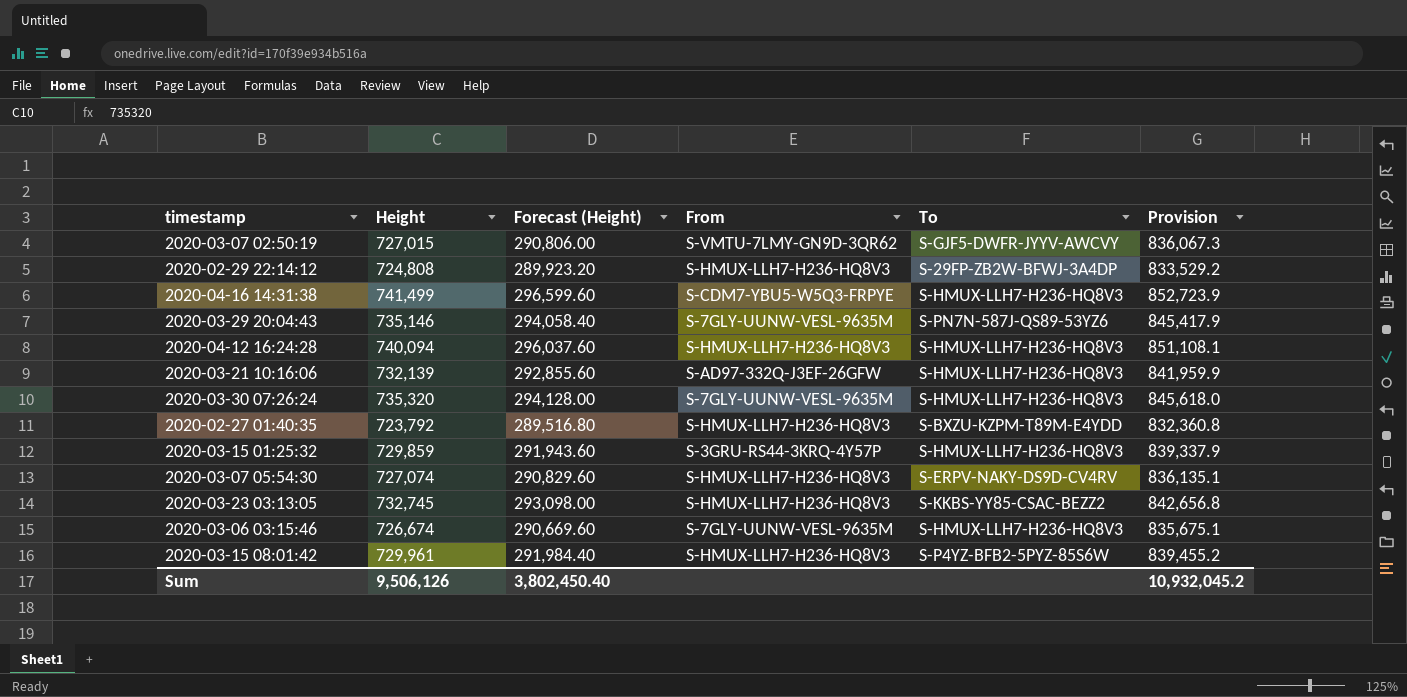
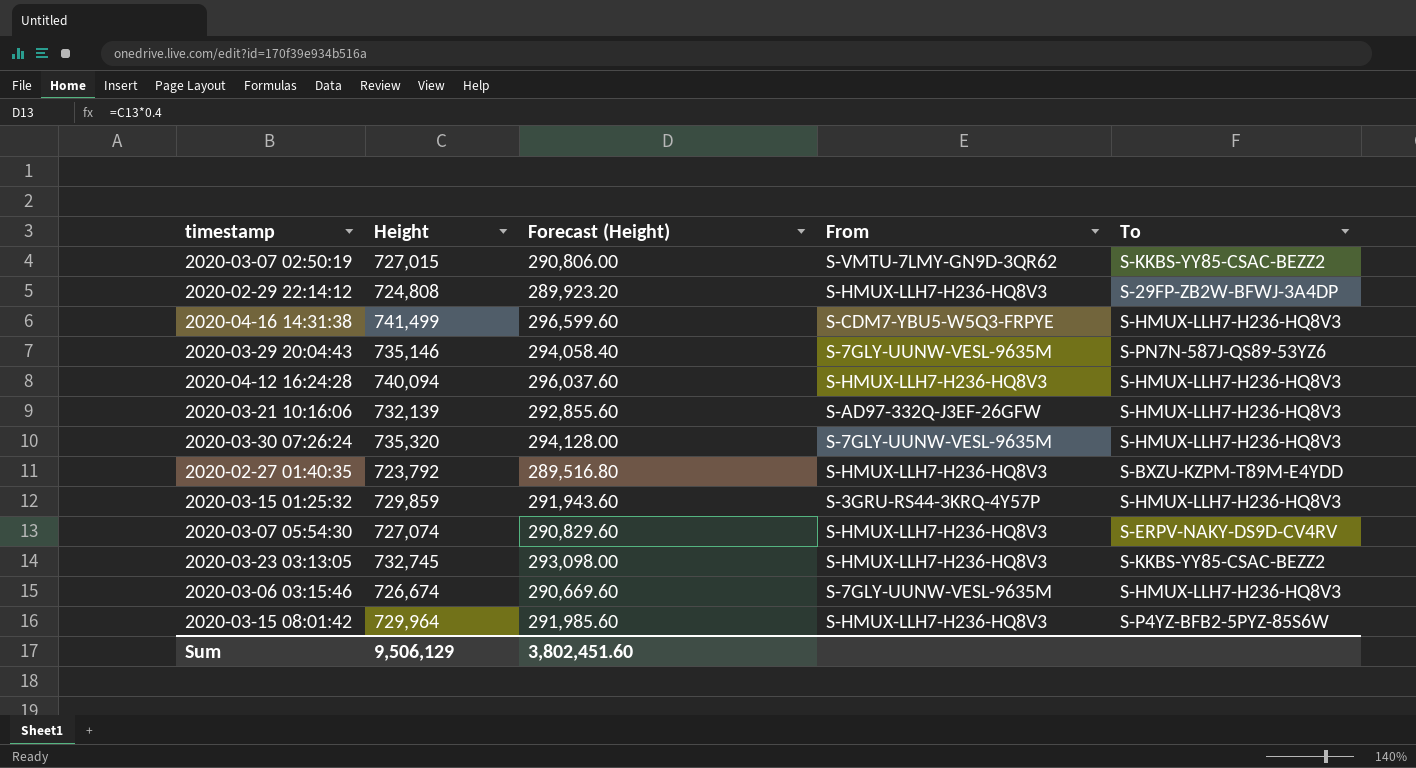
column Provision | formula: [Height] * 1.15 -> none
2020-03-07 02:50:19 | To: S-GJF5-DWFR-JYYV-AWCVY -> S-KKBS-YY85-CSAC-BEZZ2
2020-03-15 08:01:42 | Height: 729,961 -> 729,964
2020-03-15 08:01:42 | Forecast (Height): 291,984.40 -> 291,985.60
Sum | Height: 9,506,126 -> 9,506,129
Sum | Forecast (Height): 3,802,450.40 -> 3,802,451.60

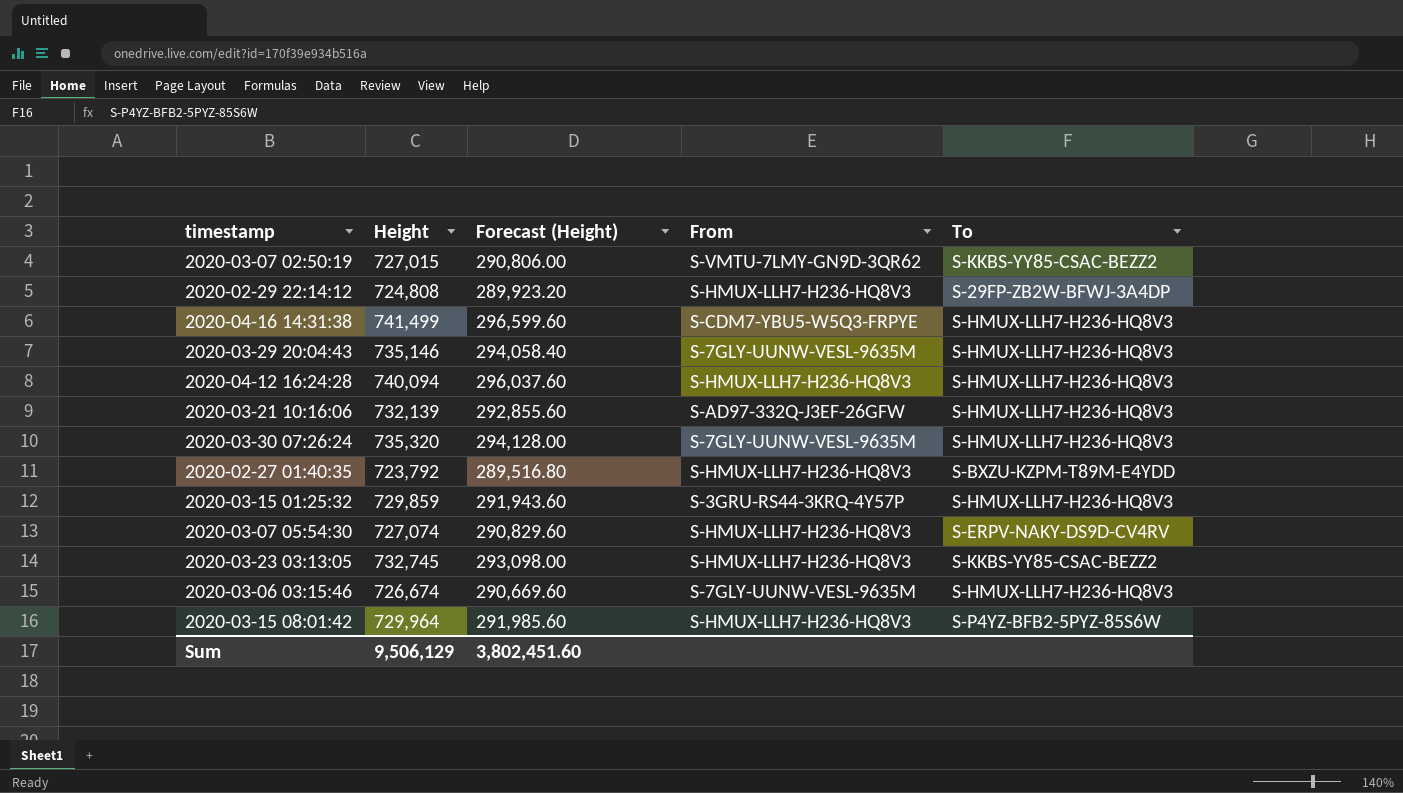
2020-03-29 20:04:43 | To: S-PN7N-587J-QS89-53YZ6 -> S-HMUX-LLH7-H236-HQ8V3

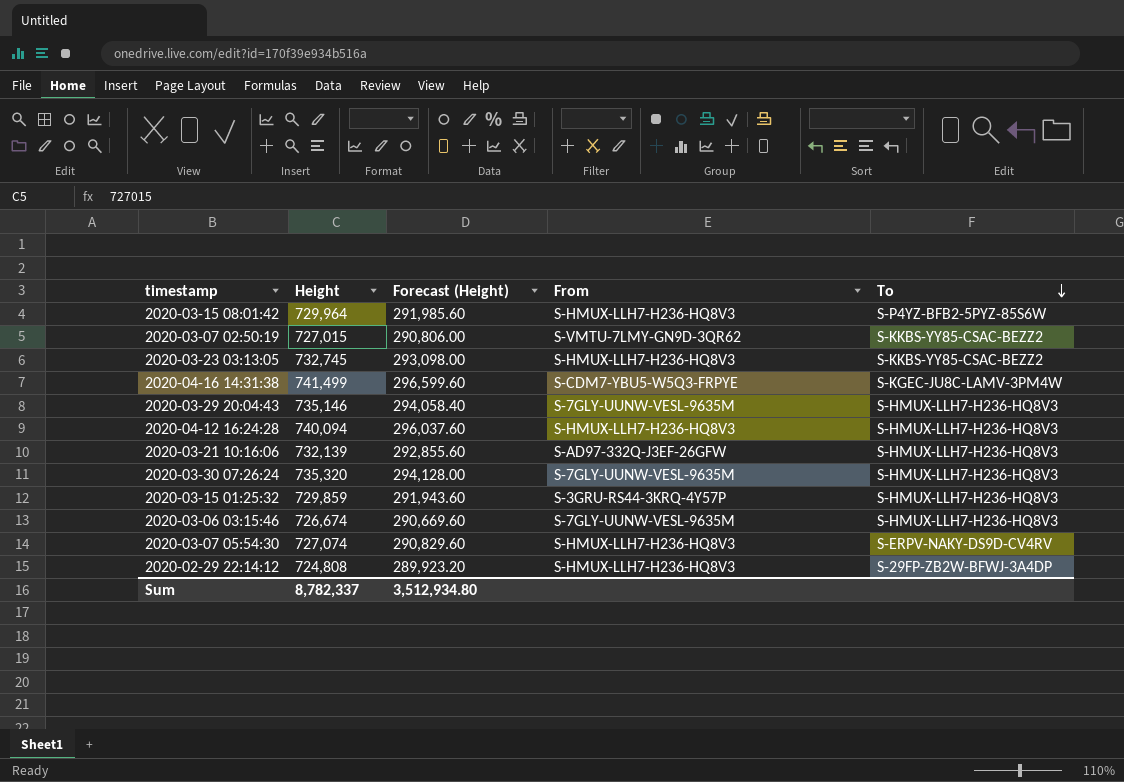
row order: none -> To descending
row 2020-02-27 01:40:35: 723,792 | 289,516.80 | S-HMUX-LLH7-H236-HQ8V3 | S-BXZU-KZPM-T89M-E4YDD -> none
2020-04-16 14:31:38 | To: S-HMUX-LLH7-H236-HQ8V3 -> S-KGEC-JU8C-LAMV-3PM4W
Sum | Height: 9,506,129 -> 8,782,337
Sum | Forecast (Height): 3,802,451.60 -> 3,512,934.80

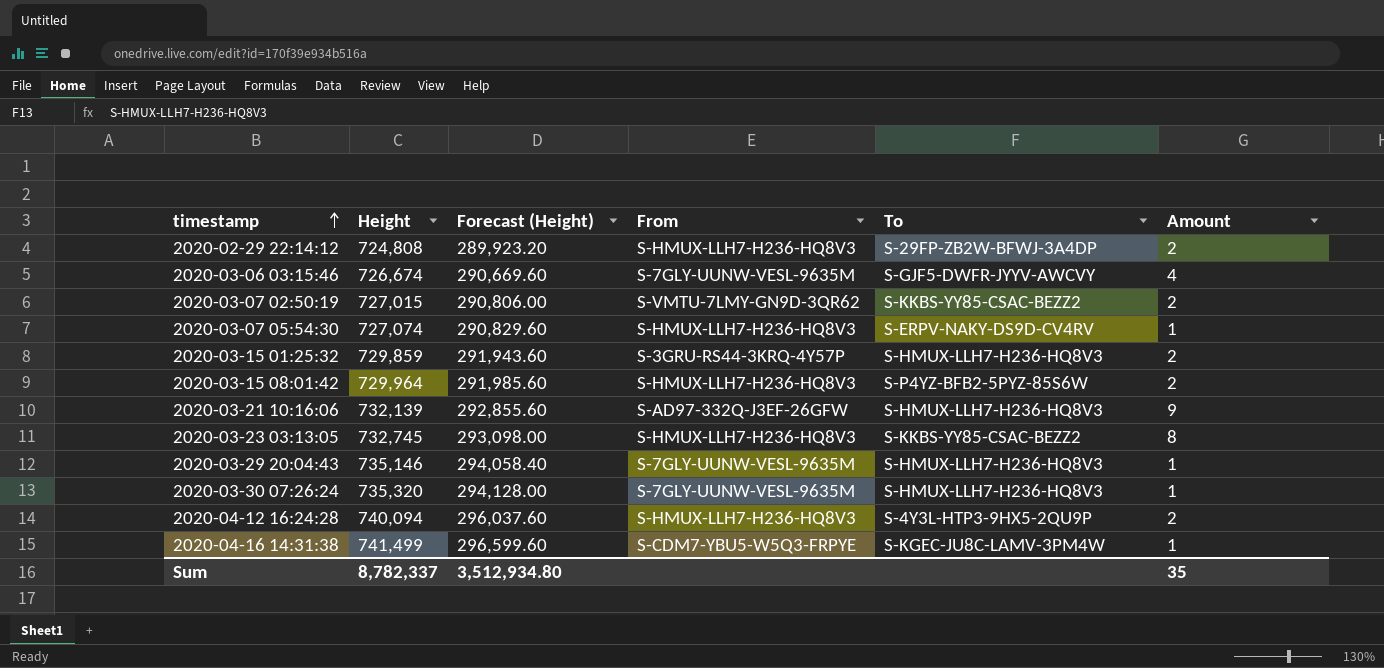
row order: To descending -> timestamp ascending
column Amount | position: none -> 6
2020-03-06 03:15:46 | To: S-HMUX-LLH7-H236-HQ8V3 -> S-GJF5-DWFR-JYYV-AWCVY
2020-04-12 16:24:28 | To: S-HMUX-LLH7-H236-HQ8V3 -> S-4Y3L-HTP3-9HX5-2QU9P

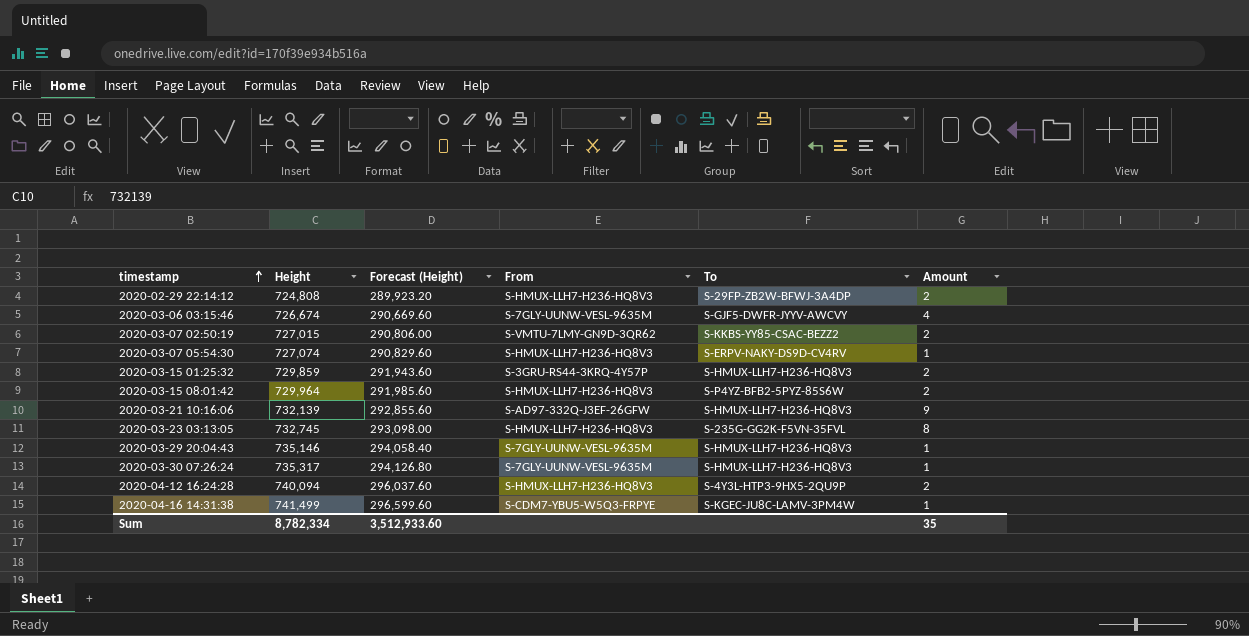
2020-03-23 03:13:05 | To: S-KKBS-YY85-CSAC-BEZZ2 -> S-235G-GG2K-F5VN-35FVL
2020-03-30 07:26:24 | Height: 735,320 -> 735,317
2020-03-30 07:26:24 | Forecast (Height): 294,128.00 -> 294,126.80
Sum | Height: 8,782,337 -> 8,782,334
Sum | Forecast (Height): 3,512,934.80 -> 3,512,933.60

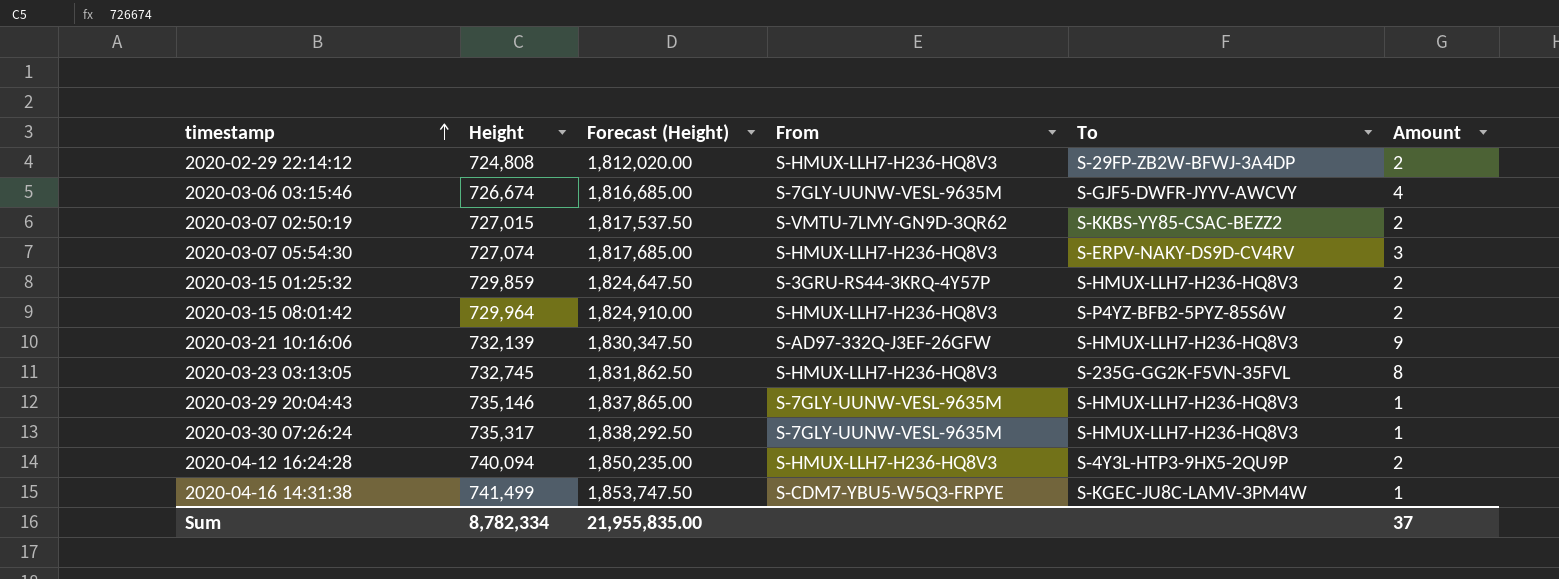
column Forecast (Height) | formula: [Height] * 0.4 -> [Height] * 2.5
2020-03-07 05:54:30 | Amount: 1 -> 3
Sum | Forecast (Height): 3,512,933.60 -> 21,955,835.00
Sum | Amount: 35 -> 37

